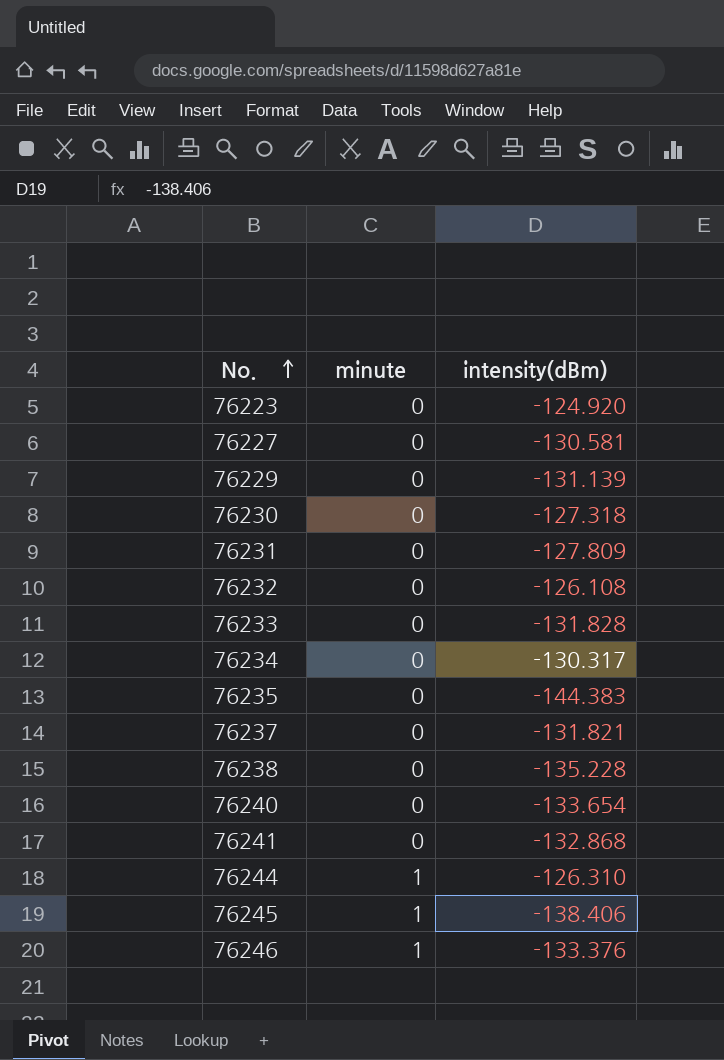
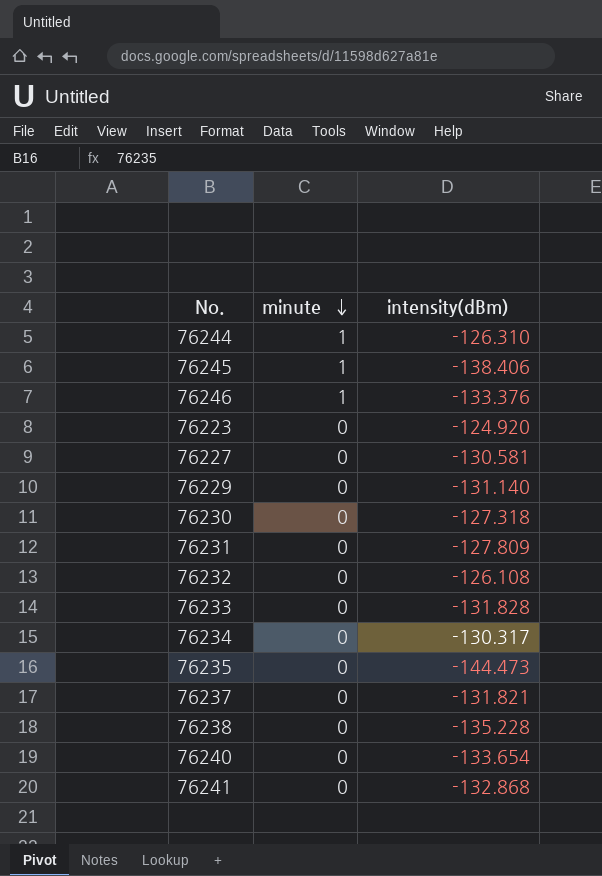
row order: No. ascending -> minute descending
76229 | intensity(dBm): -131.139 -> -131.140
76235 | intensity(dBm): -144.383 -> -144.473

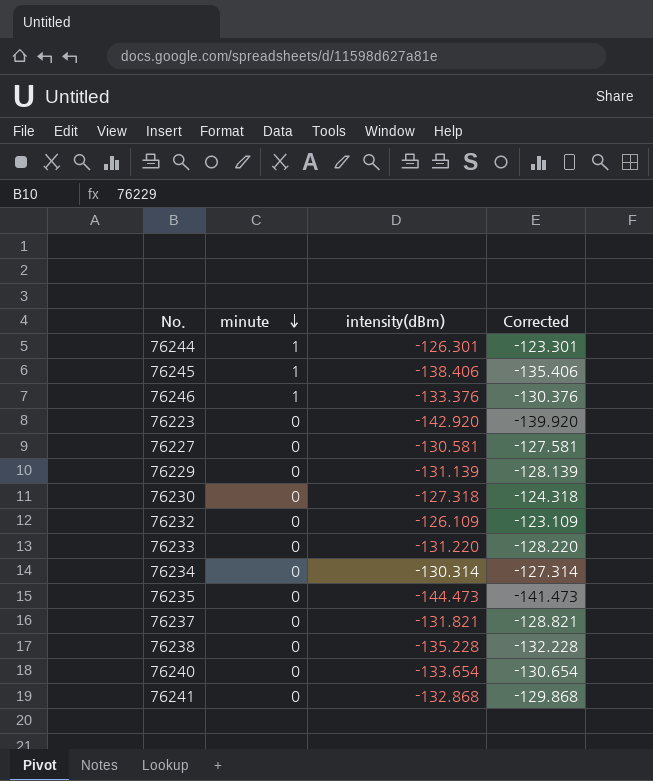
column Corrected | formula: none -> [intensity(dBm)] + 3
row 76231: 0 | -127.809 -> none
76244 | intensity(dBm): -126.310 -> -126.301
76223 | intensity(dBm): -124.920 -> -142.920
76229 | intensity(dBm): -131.140 -> -131.139
76232 | intensity(dBm): -126.108 -> -126.109
76233 | intensity(dBm): -131.828 -> -131.220
76234 | intensity(dBm): -130.317 -> -130.314

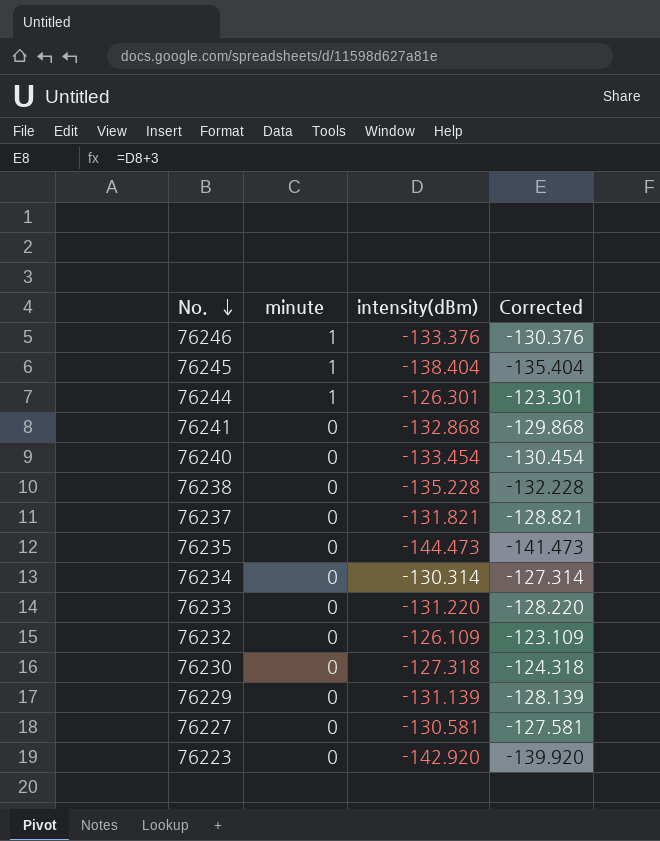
row order: minute descending -> No. descending
76245 | intensity(dBm): -138.406 -> -138.404
76245 | Corrected: -135.406 -> -135.404
76240 | intensity(dBm): -133.654 -> -133.454
76240 | Corrected: -130.654 -> -130.454

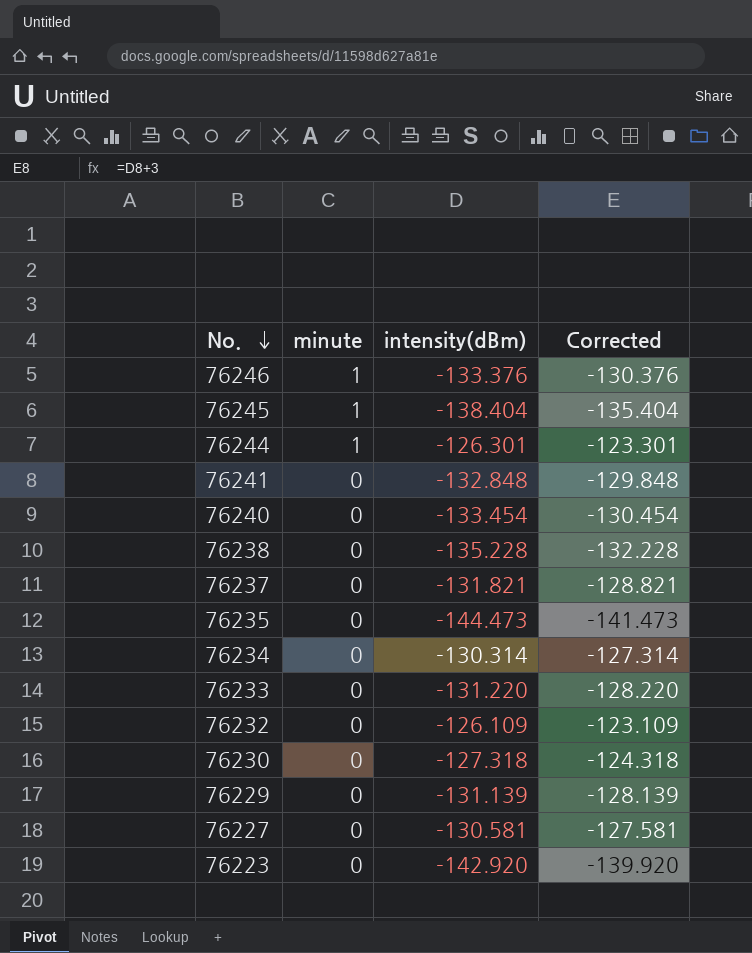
76241 | intensity(dBm): -132.868 -> -132.848
76241 | Corrected: -129.868 -> -129.848

